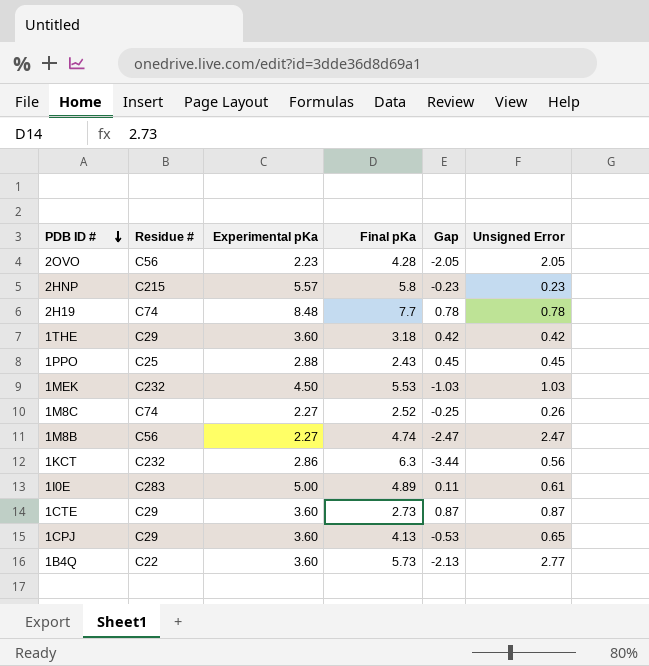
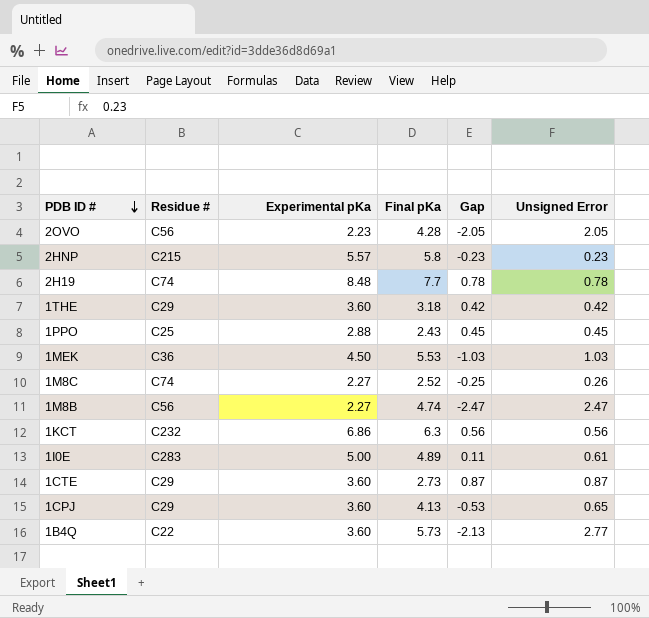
1MEK | Residue #: C232 -> C36
1KCT | Experimental pKa: 2.86 -> 6.86
1KCT | Gap: -3.44 -> 0.56

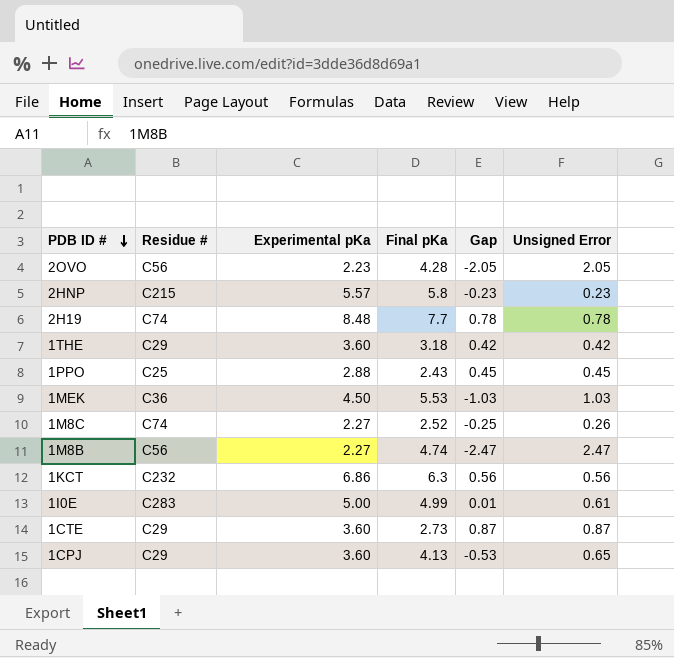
row 1B4Q: C22 | 3.60 | 5.73 | -2.13 | 2.77 -> none
1I0E | Final pKa: 4.89 -> 4.99
1I0E | Gap: 0.11 -> 0.01

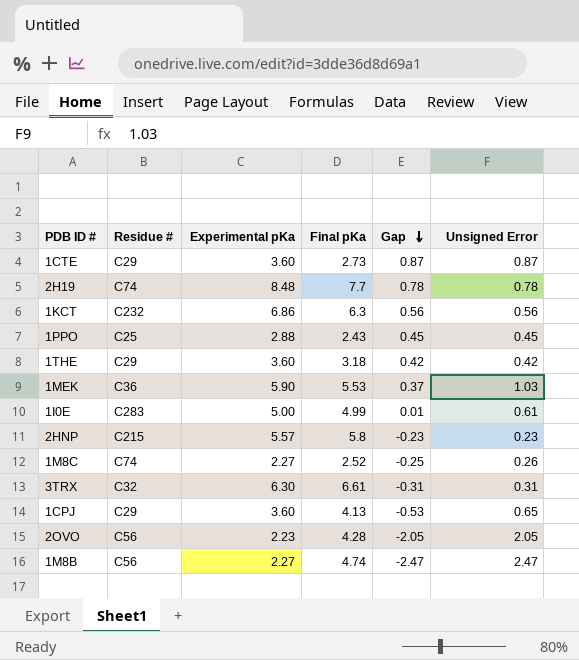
row order: PDB ID # descending -> Gap descending
1MEK | Experimental pKa: 4.50 -> 5.90
1MEK | Gap: -1.03 -> 0.37
row 3TRX: none -> C32 | 6.30 | 6.61 | -0.31 | 0.31

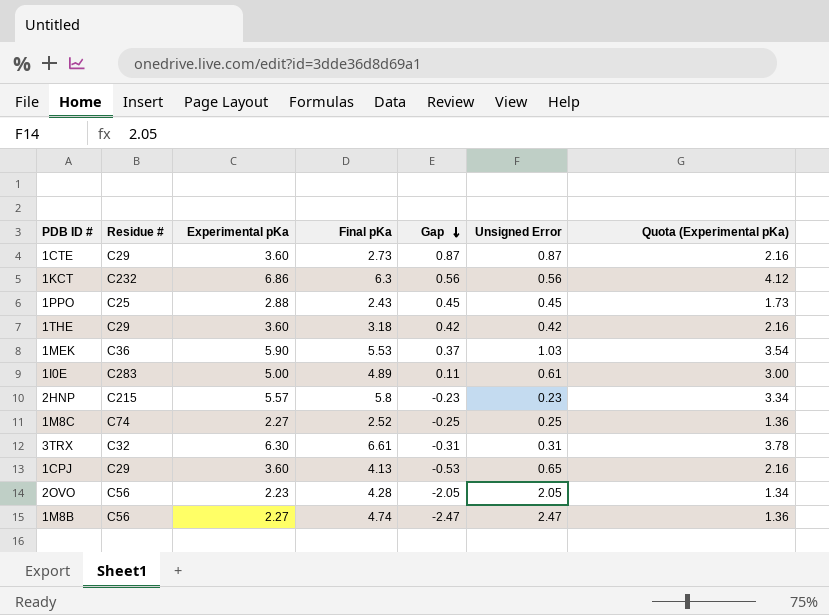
column Quota (Experimental pKa) | formula: none -> [Experimental pKa] * 0.6
row 2H19: C74 | 8.48 | 7.7 | 0.78 | 0.78 -> none
1I0E | Final pKa: 4.99 -> 4.89
1I0E | Gap: 0.01 -> 0.11
1M8C | Unsigned Error: 0.26 -> 0.25

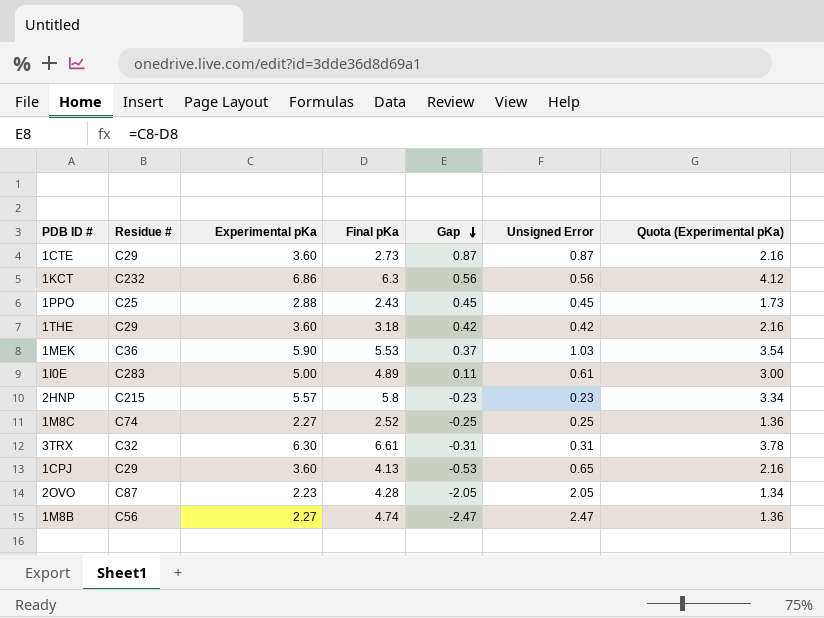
2OVO | Residue #: C56 -> C87

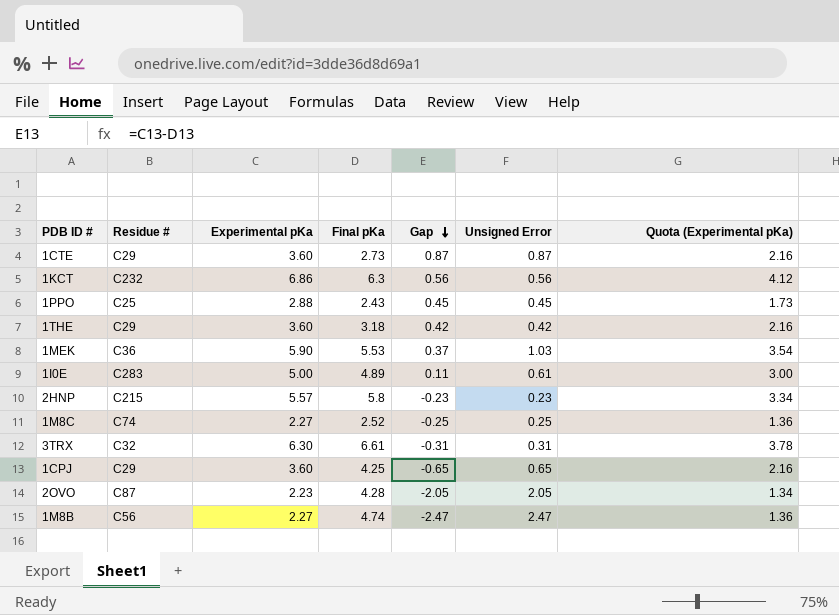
1CPJ | Final pKa: 4.13 -> 4.25
1CPJ | Gap: -0.53 -> -0.65

